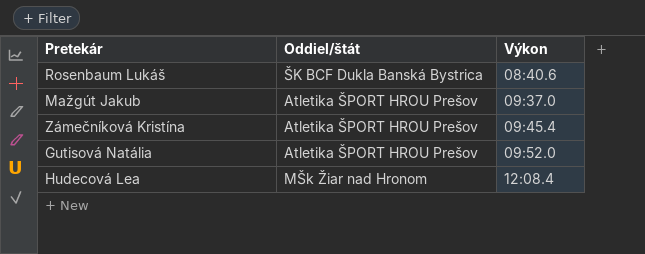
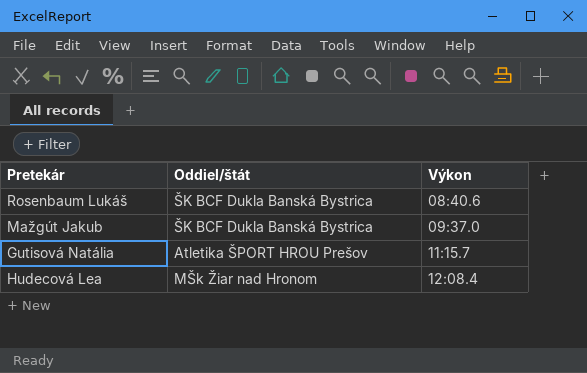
row Zámečníková Kristína: Atletika ŠPORT HROU Prešov | 09:45.4 -> none
Mažgút Jakub | Oddiel/štát: Atletika ŠPORT HROU Prešov -> ŠK BCF Dukla Banská Bystrica
Gutisová Natália | Výkon: 09:52.0 -> 11:15.7

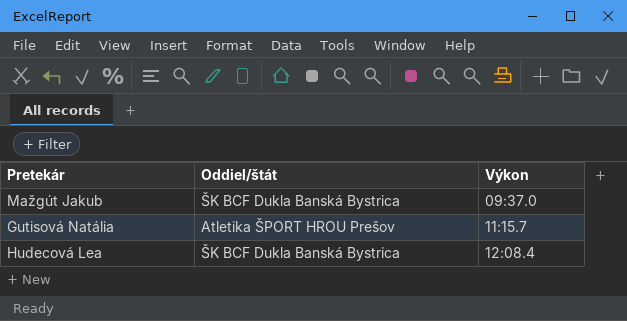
row Rosenbaum Lukáš: ŠK BCF Dukla Banská Bystrica | 08:40.6 -> none
Hudecová Lea | Oddiel/štát: MŠk Žiar nad Hronom -> ŠK BCF Dukla Banská Bystrica

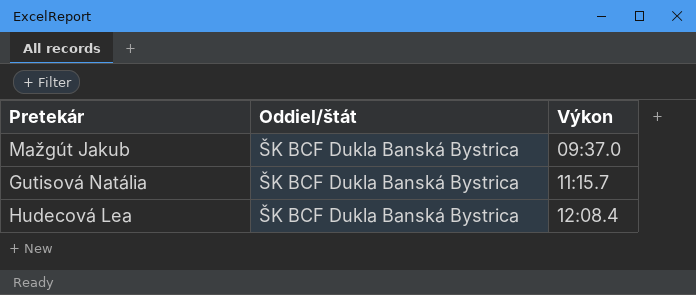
Gutisová Natália | Oddiel/štát: Atletika ŠPORT HROU Prešov -> ŠK BCF Dukla Banská Bystrica

